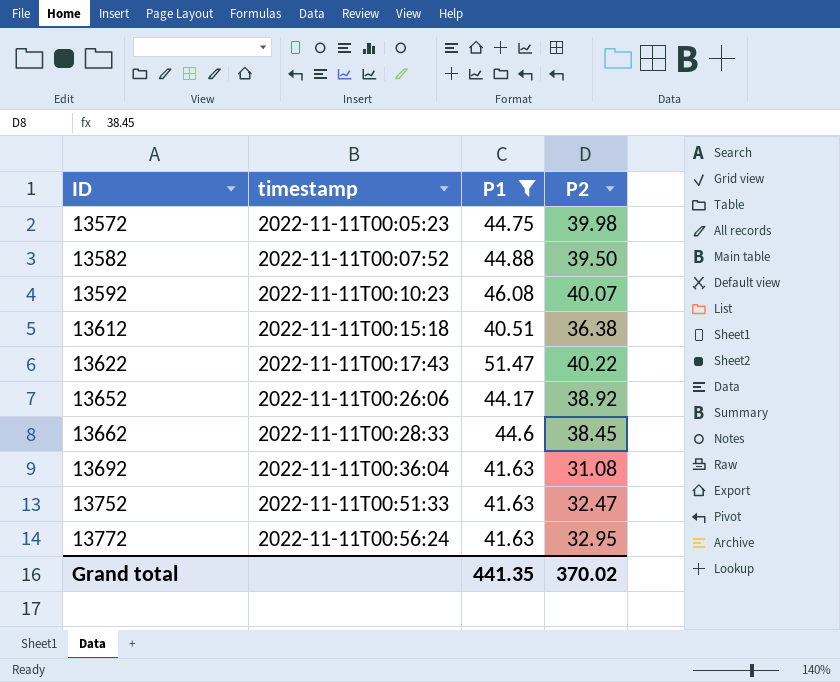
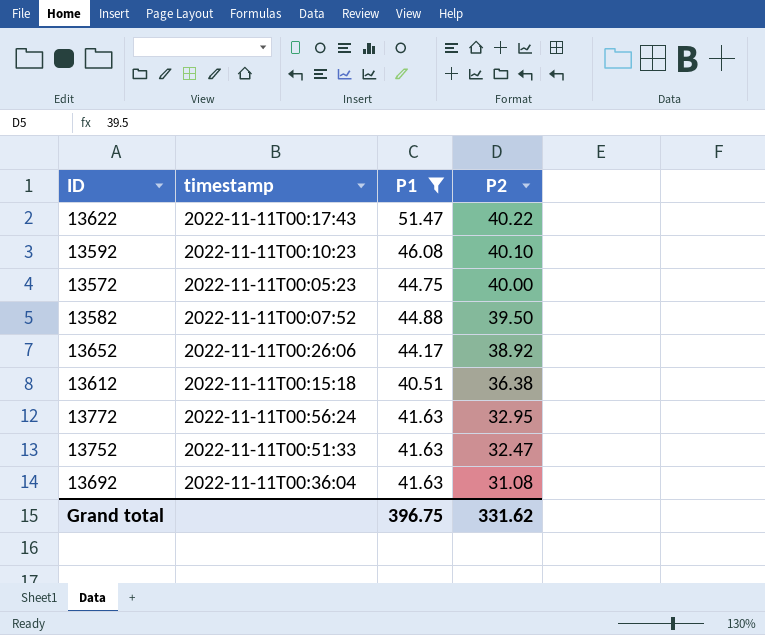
row order: ID ascending -> P2 descending
row 13662: 2022-11-11T00:28:33 | 44.6 | 38.45 -> none
13592 | P2: 40.07 -> 40.10
13572 | P2: 39.98 -> 40.00
Grand total | P1: 441.35 -> 396.75
Grand total | P2: 370.02 -> 331.62

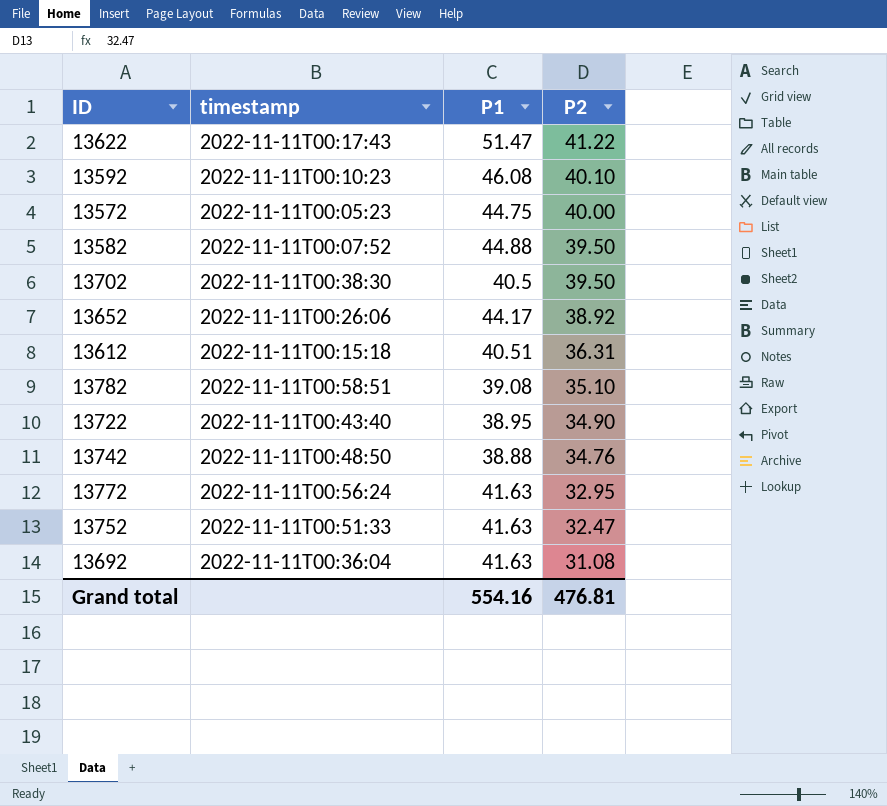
filter: P1 >= 40.51 -> none
13622 | P2: 40.22 -> 41.22
13612 | P2: 36.38 -> 36.31
Grand total | P1: 396.75 -> 554.16
Grand total | P2: 331.62 -> 476.81

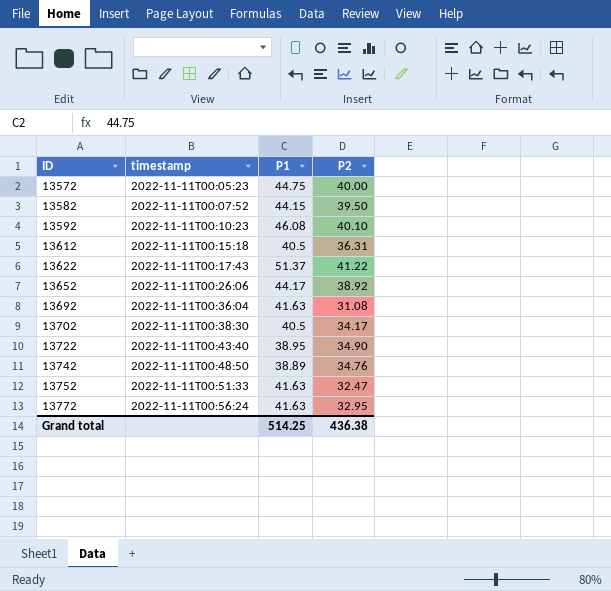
row order: P2 descending -> ID ascending
row 13782: 2022-11-11T00:58:51 | 39.08 | 35.10 -> none
13582 | P1: 44.88 -> 44.15
13612 | P1: 40.51 -> 40.5
13622 | P1: 51.47 -> 51.37
13702 | P2: 39.50 -> 34.17
13742 | P1: 38.88 -> 38.89
Grand total | P1: 554.16 -> 514.25
Grand total | P2: 476.81 -> 436.38

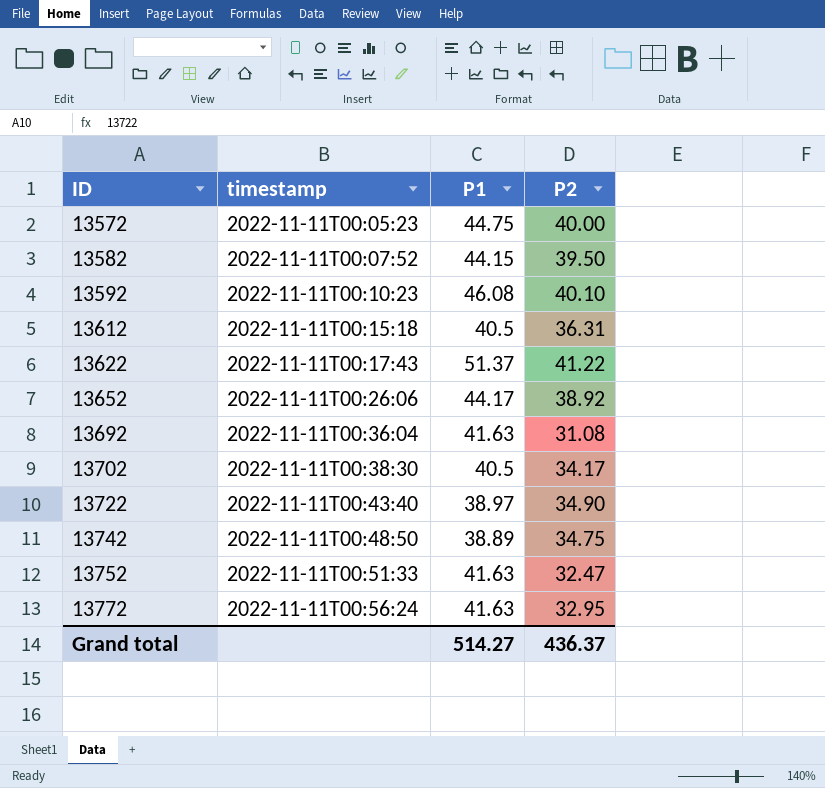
13722 | P1: 38.95 -> 38.97
13742 | P2: 34.76 -> 34.75
Grand total | P1: 514.25 -> 514.27
Grand total | P2: 436.38 -> 436.37

